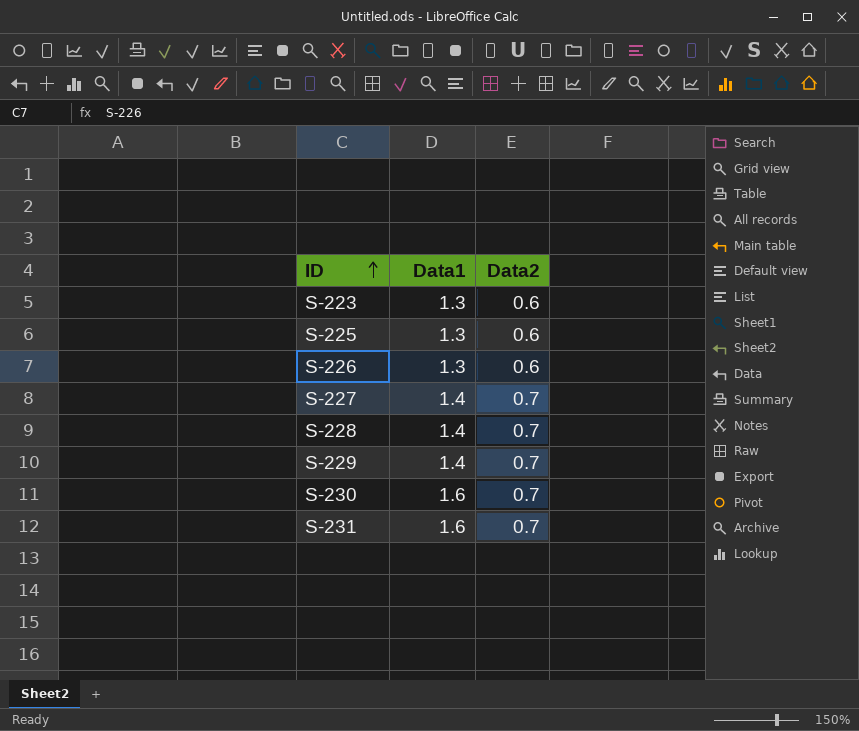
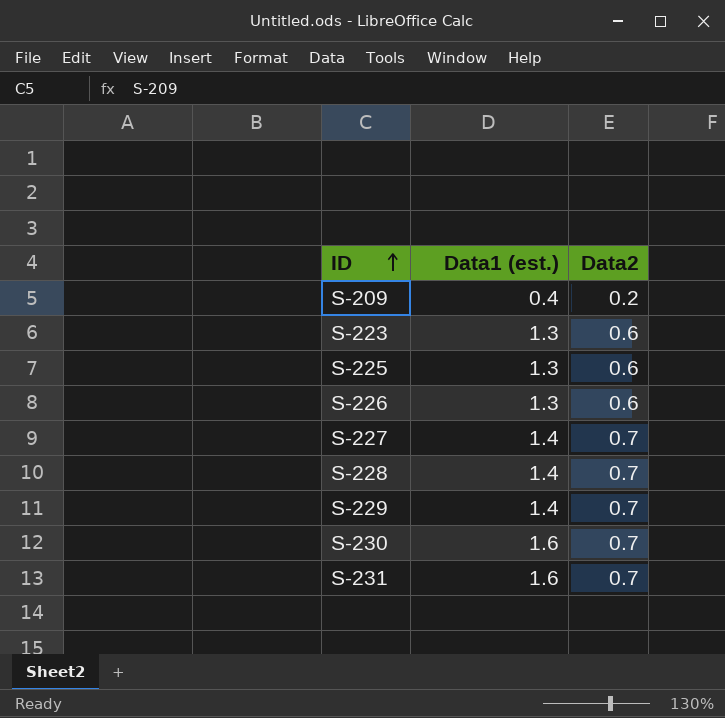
column name: Data1 -> Data1 (est.)
row S-209: none -> 0.4 | 0.2

